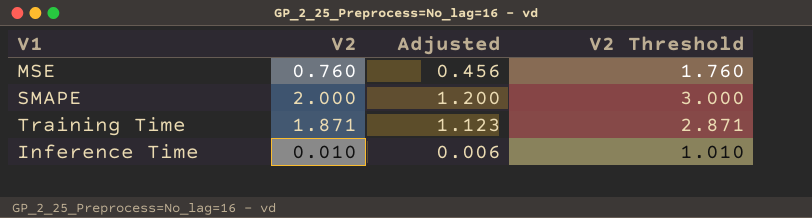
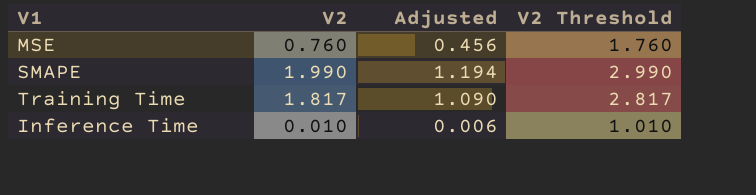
SMAPE | V2: 2.000 -> 1.990
SMAPE | Adjusted: 1.200 -> 1.194
SMAPE | V2 Threshold: 3.000 -> 2.990
Training Time | V2: 1.871 -> 1.817
Training Time | Adjusted: 1.123 -> 1.090
Training Time | V2 Threshold: 2.871 -> 2.817

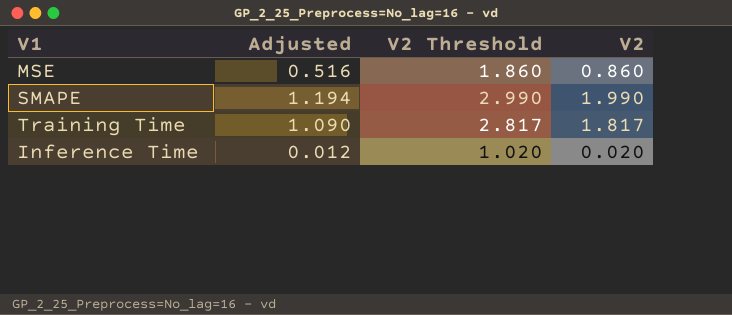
column V2 | position: 2 -> 4
MSE | Adjusted: 0.456 -> 0.516
MSE | V2 Threshold: 1.760 -> 1.860
MSE | V2: 0.760 -> 0.860
Inference Time | Adjusted: 0.006 -> 0.012
Inference Time | V2 Threshold: 1.010 -> 1.020
Inference Time | V2: 0.010 -> 0.020

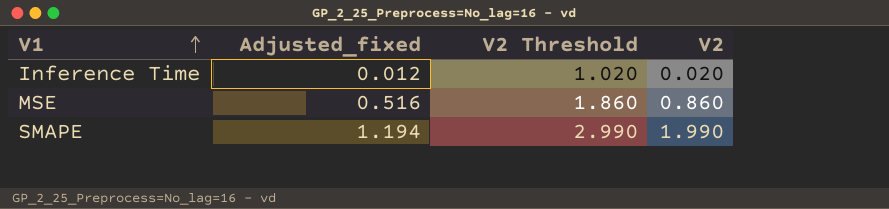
row order: none -> V1 ascending
column name: Adjusted -> Adjusted_fixed
row Training Time: 1.090 | 2.817 | 1.817 -> none

